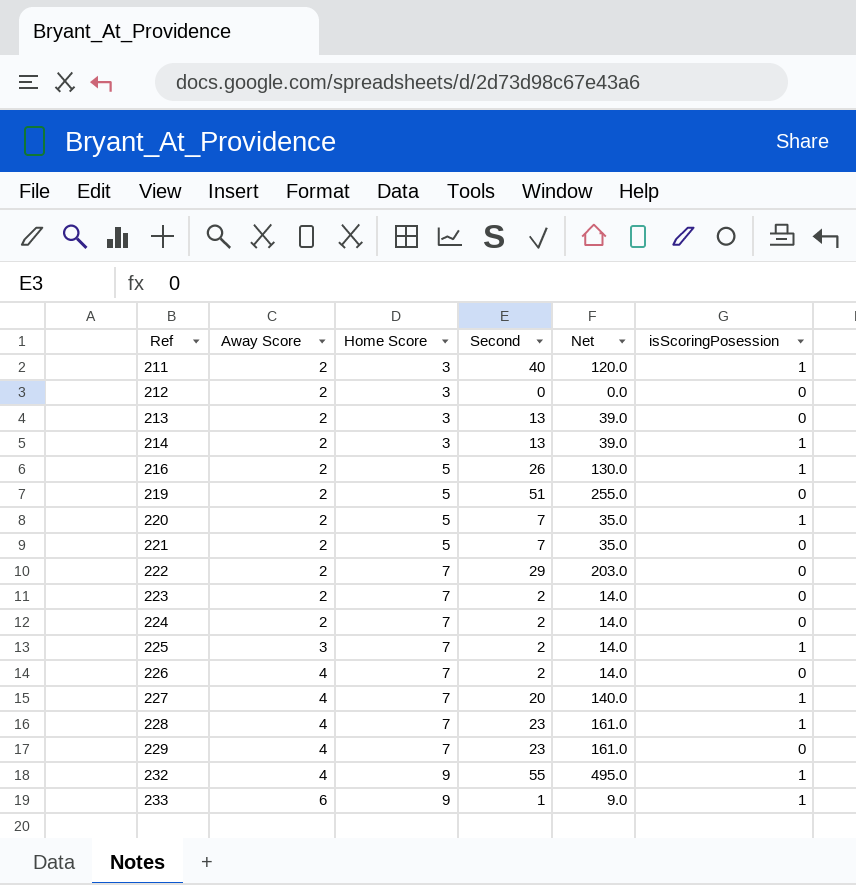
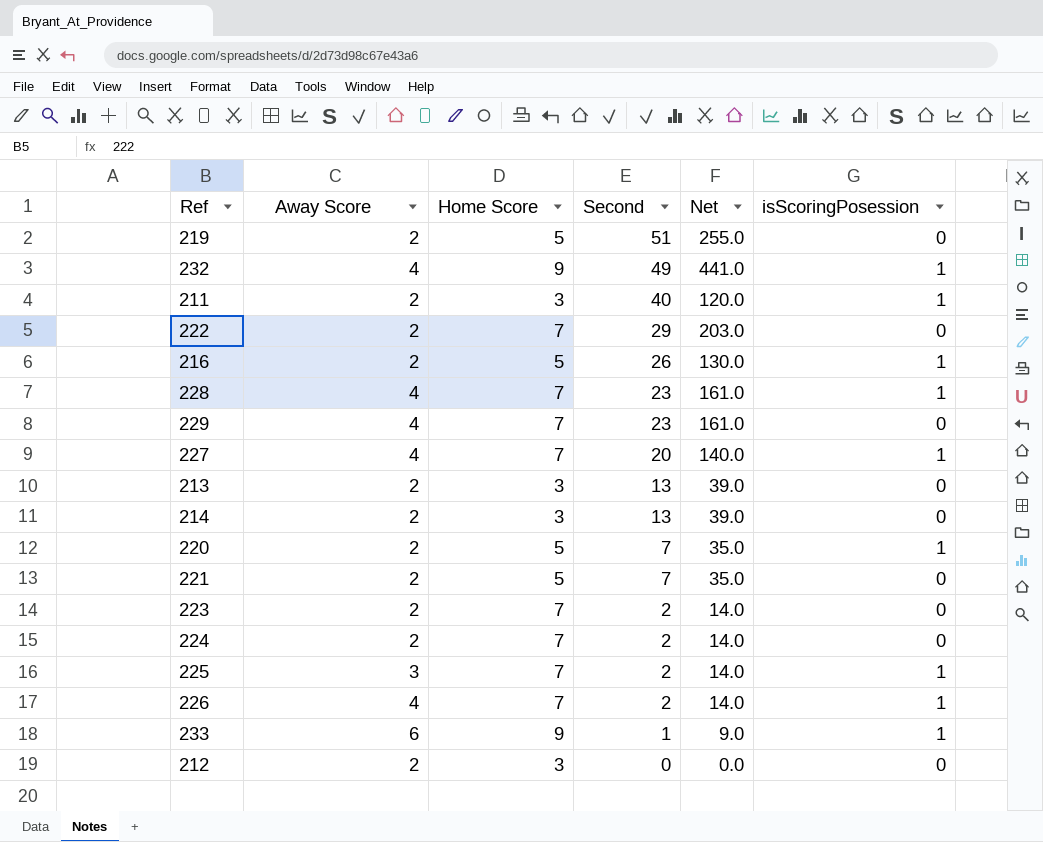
row order: Ref ascending -> Second descending
232 | Second: 55 -> 49
232 | Net: 495.0 -> 441.0
214 | isScoringPosession: 1 -> 0
226 | isScoringPosession: 0 -> 1

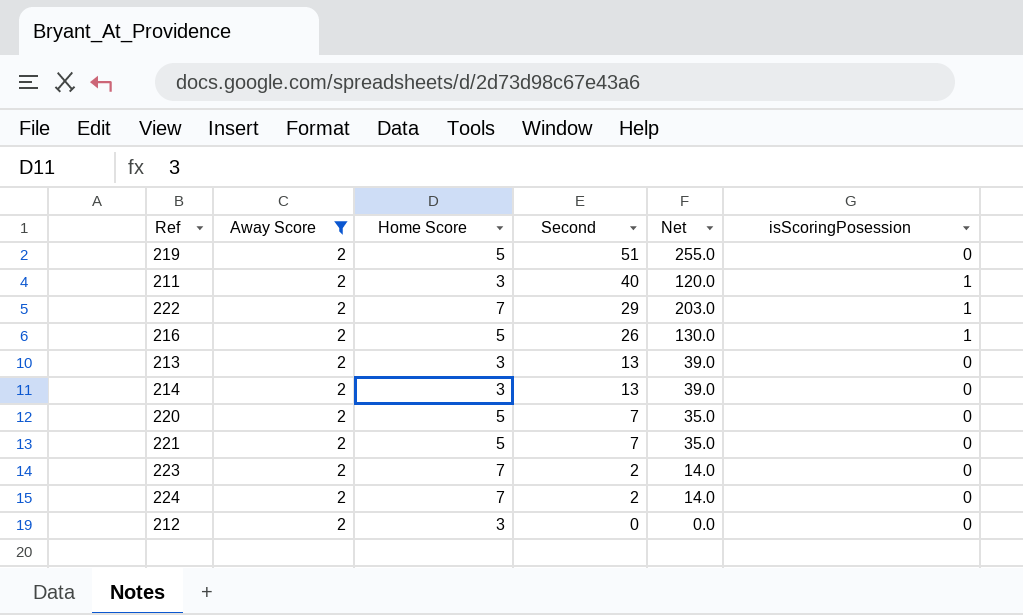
filter: none -> Away Score = 2
222 | isScoringPosession: 0 -> 1
220 | isScoringPosession: 1 -> 0

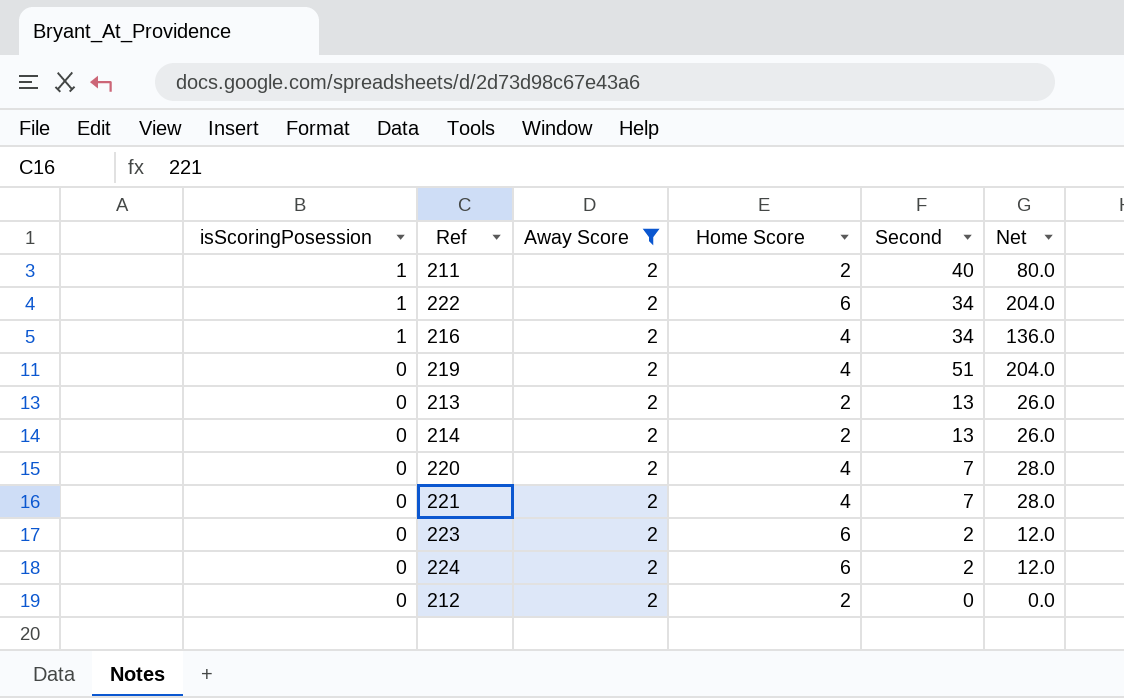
row order: Second descending -> isScoringPosession descending
column isScoringPosession | position: 6 -> 1
211 | Home Score: 3 -> 2
211 | Net: 120.0 -> 80.0
222 | Home Score: 7 -> 6
222 | Second: 29 -> 34
222 | Net: 203.0 -> 204.0
216 | Home Score: 5 -> 4
216 | Second: 26 -> 34
216 | Net: 130.0 -> 136.0
219 | Home Score: 5 -> 4
219 | Net: 255.0 -> 204.0
213 | Home Score: 3 -> 2
213 | Net: 39.0 -> 26.0
214 | Home Score: 3 -> 2
214 | Net: 39.0 -> 26.0
220 | Home Score: 5 -> 4
220 | Net: 35.0 -> 28.0
221 | Home Score: 5 -> 4
221 | Net: 35.0 -> 28.0
223 | Home Score: 7 -> 6
223 | Net: 14.0 -> 12.0
224 | Home Score: 7 -> 6
224 | Net: 14.0 -> 12.0
212 | Home Score: 3 -> 2

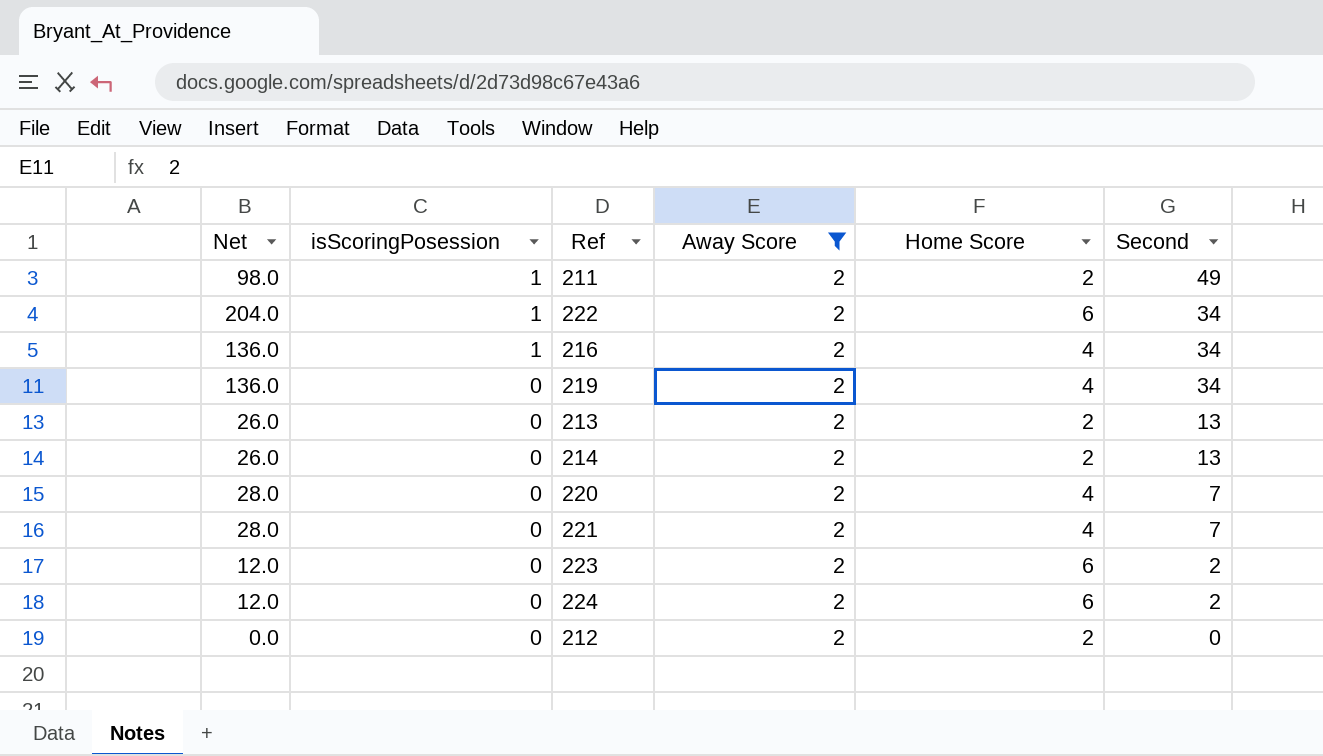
column Net | position: 6 -> 1
211 | Net: 80.0 -> 98.0
211 | Second: 40 -> 49
219 | Net: 204.0 -> 136.0
219 | Second: 51 -> 34

